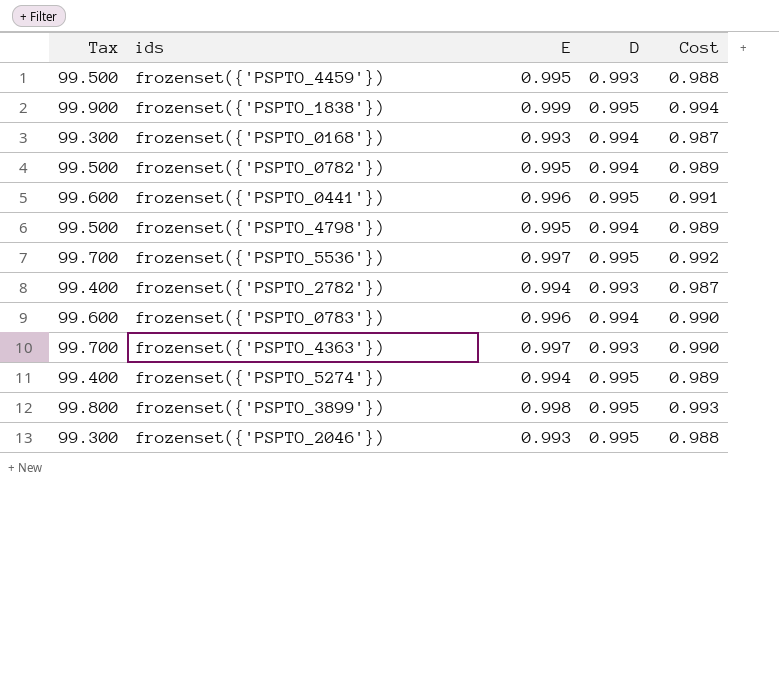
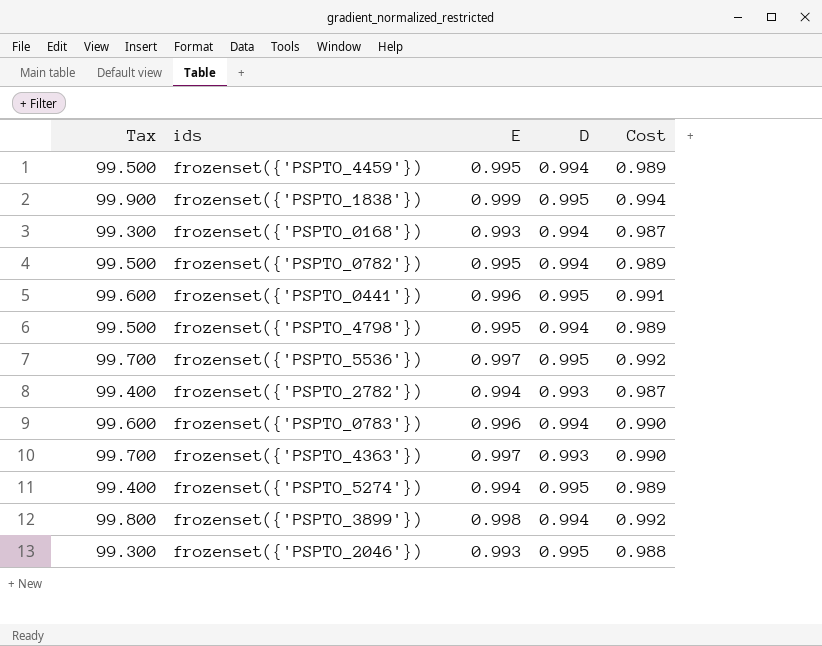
frozenset({'PSPTO_4459'}) | D: 0.993 -> 0.994
frozenset({'PSPTO_4459'}) | Cost: 0.988 -> 0.989
frozenset({'PSPTO_3899'}) | D: 0.995 -> 0.994
frozenset({'PSPTO_3899'}) | Cost: 0.993 -> 0.992

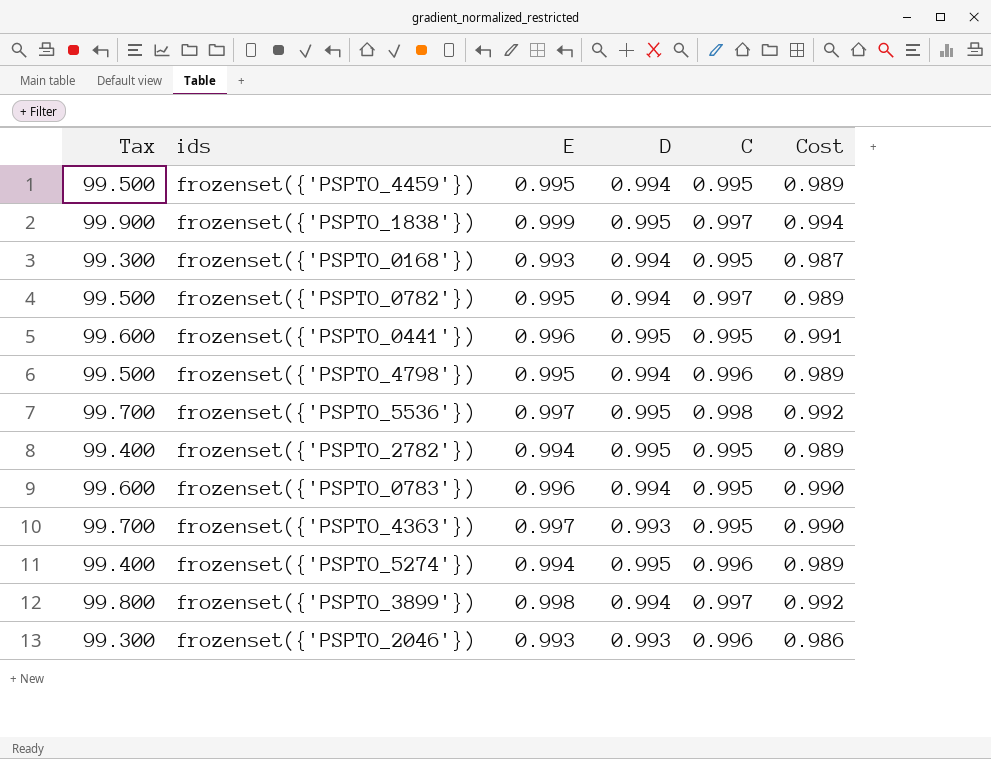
column C | position: none -> 5
frozenset({'PSPTO_2782'}) | D: 0.993 -> 0.995
frozenset({'PSPTO_2782'}) | Cost: 0.987 -> 0.989
frozenset({'PSPTO_2046'}) | D: 0.995 -> 0.993
frozenset({'PSPTO_2046'}) | Cost: 0.988 -> 0.986

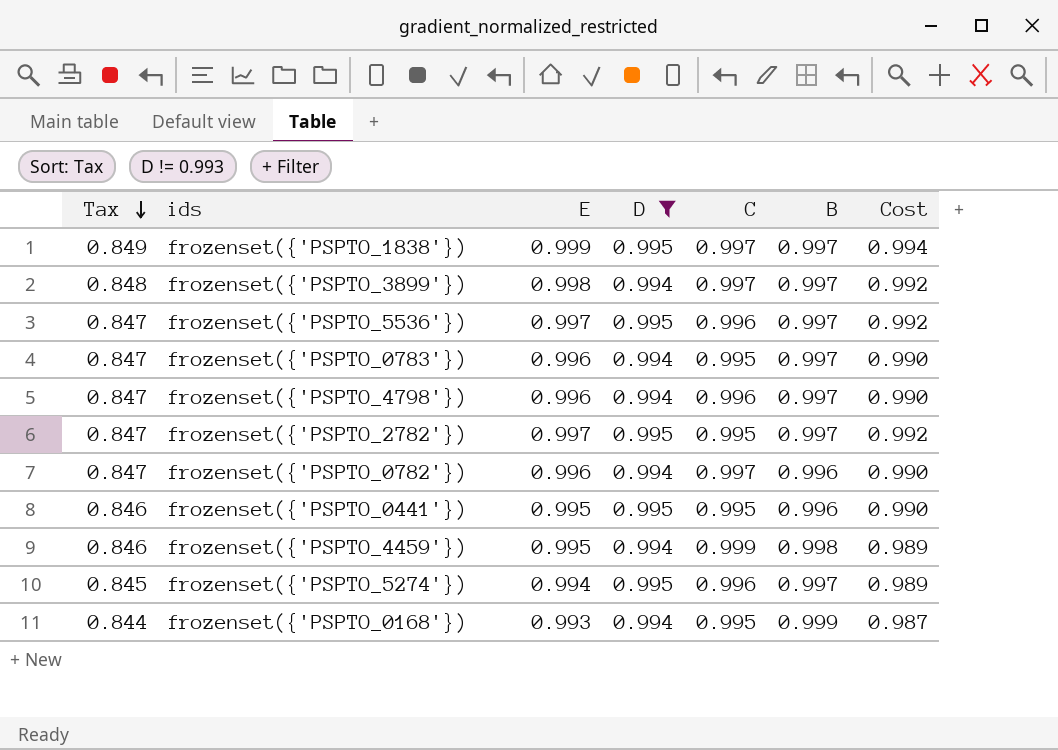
filter: none -> D != 0.993
row order: none -> Tax descending
column Tax | formula: [E] * 100 -> [E] * 0.85
column B | position: none -> 6
frozenset({'PSPTO_5536'}) | C: 0.998 -> 0.996
frozenset({'PSPTO_4798'}) | E: 0.995 -> 0.996
frozenset({'PSPTO_4798'}) | Cost: 0.989 -> 0.990
frozenset({'PSPTO_2782'}) | E: 0.994 -> 0.997
frozenset({'PSPTO_2782'}) | Cost: 0.989 -> 0.992
frozenset({'PSPTO_0782'}) | E: 0.995 -> 0.996
frozenset({'PSPTO_0782'}) | Cost: 0.989 -> 0.990
frozenset({'PSPTO_0441'}) | E: 0.996 -> 0.995
frozenset({'PSPTO_0441'}) | Cost: 0.991 -> 0.990
frozenset({'PSPTO_4459'}) | C: 0.995 -> 0.999

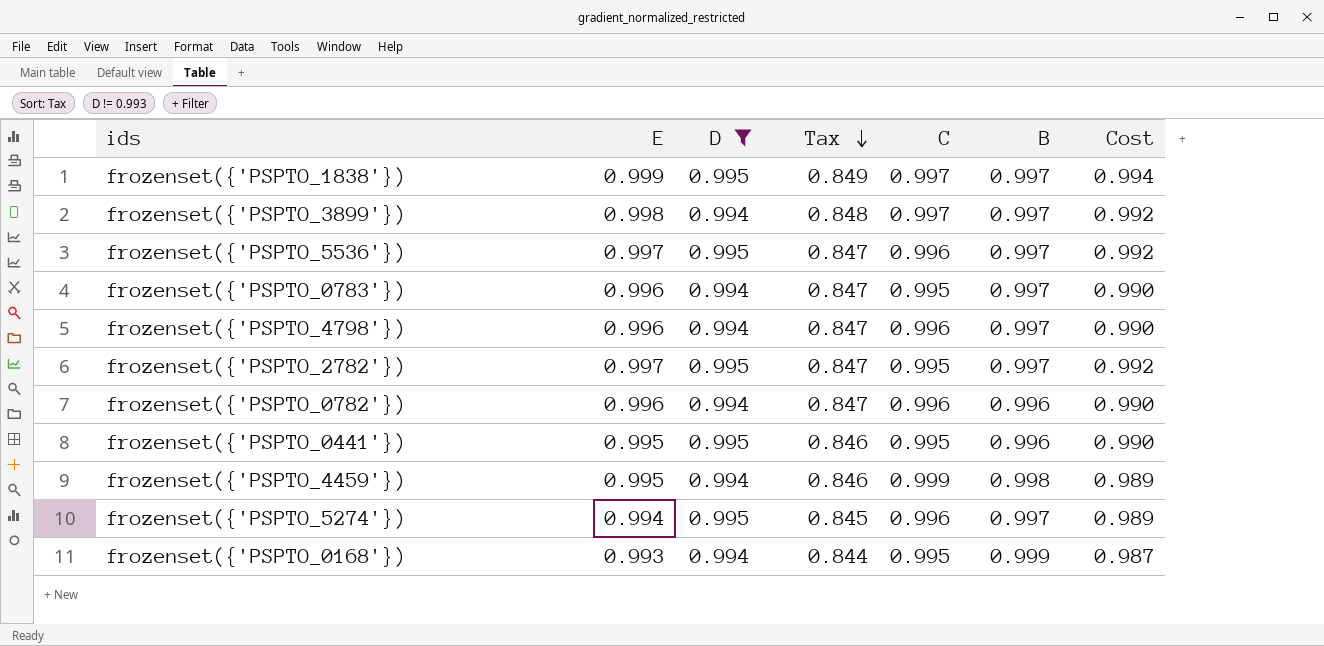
column Tax | position: 1 -> 4
frozenset({'PSPTO_0782'}) | C: 0.997 -> 0.996

